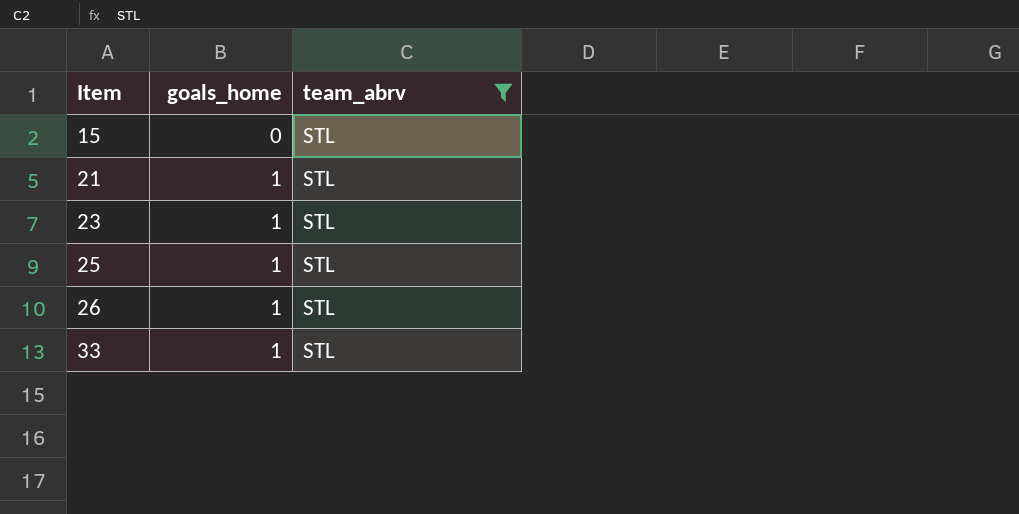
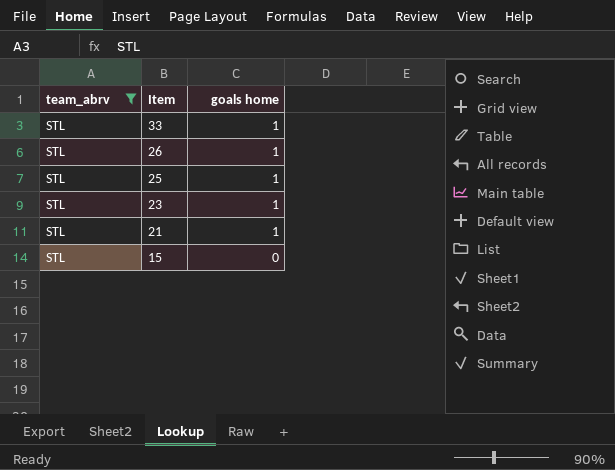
row order: Item ascending -> Item descending
column team_abrv | position: 3 -> 1
column name: goals_home -> goals home

